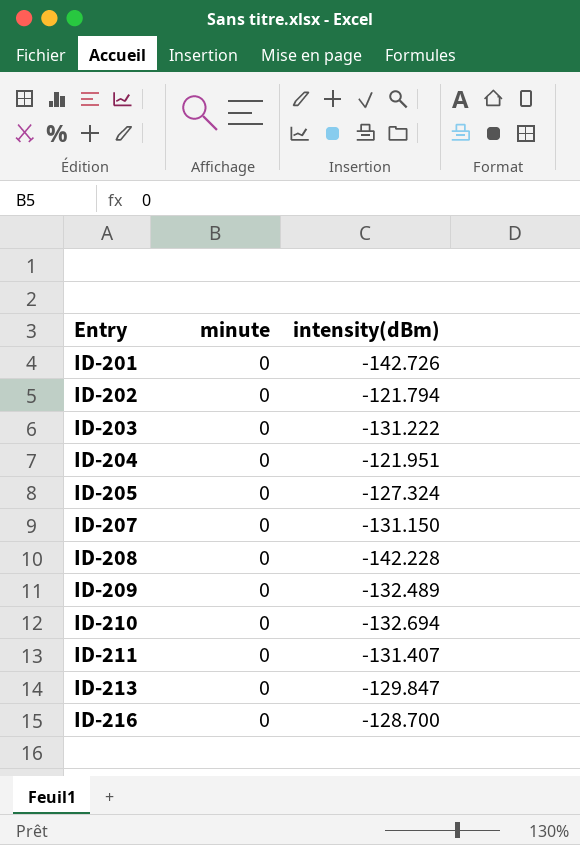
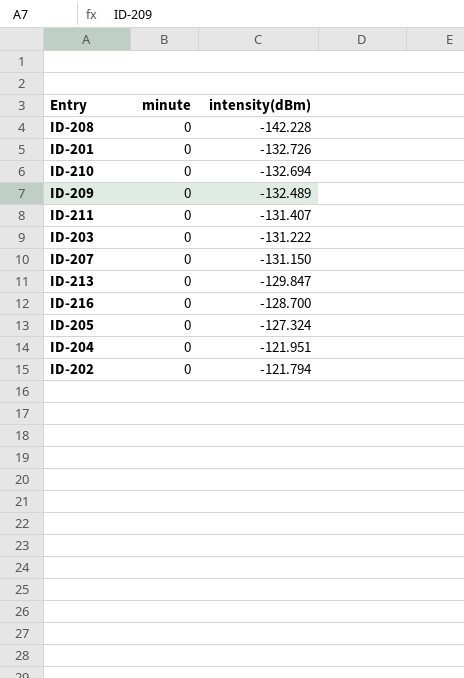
row order: Entry ascending -> intensity(dBm) ascending
ID-201 | intensity(dBm): -142.726 -> -132.726

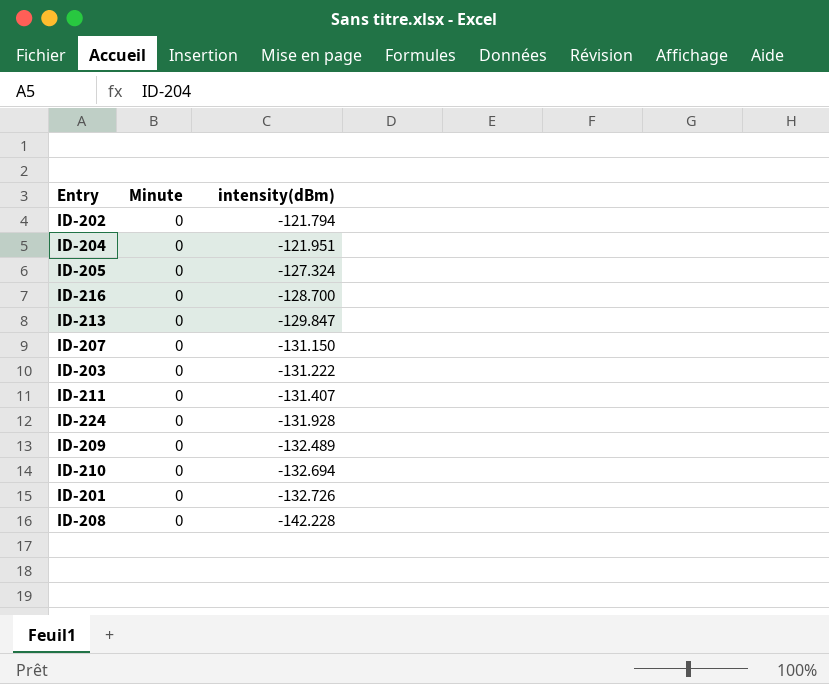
row order: intensity(dBm) ascending -> intensity(dBm) descending
column name: minute -> Minute
row ID-224: none -> 0 | -131.928

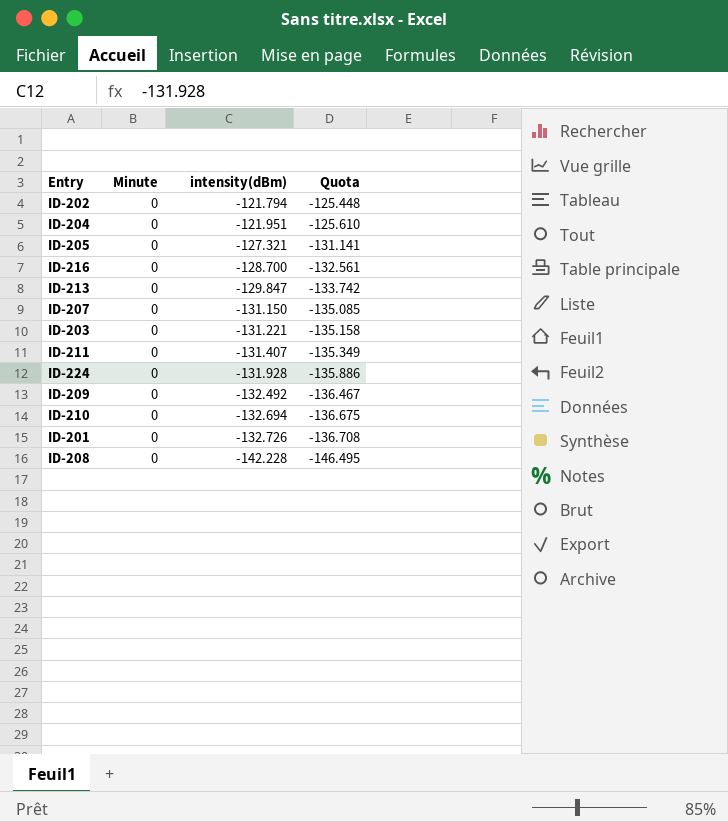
column Quota | formula: none -> [intensity(dBm)] * 1.03
ID-205 | intensity(dBm): -127.324 -> -127.321
ID-203 | intensity(dBm): -131.222 -> -131.221
ID-209 | intensity(dBm): -132.489 -> -132.492

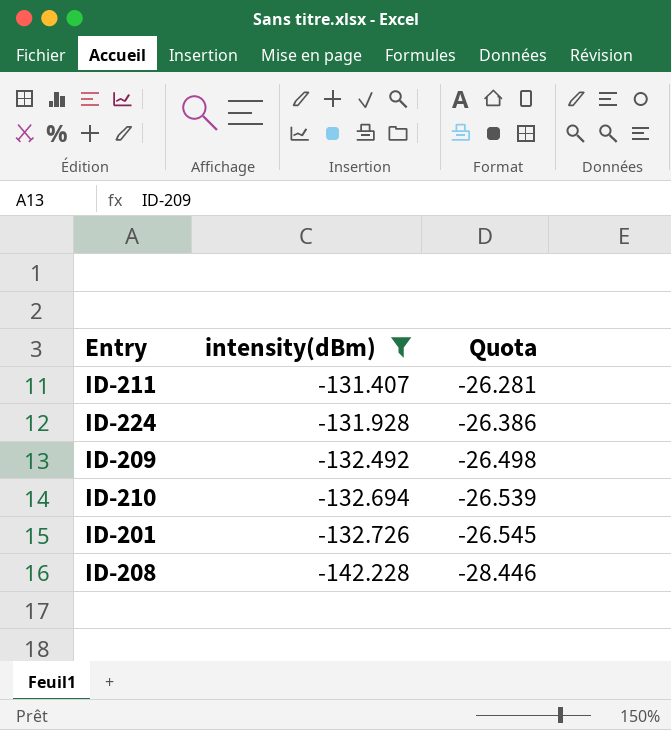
filter: none -> intensity(dBm) <= -131.407
column Minute | position: 2 -> none
column Quota | formula: [intensity(dBm)] * 1.03 -> [intensity(dBm)] * 0.2

